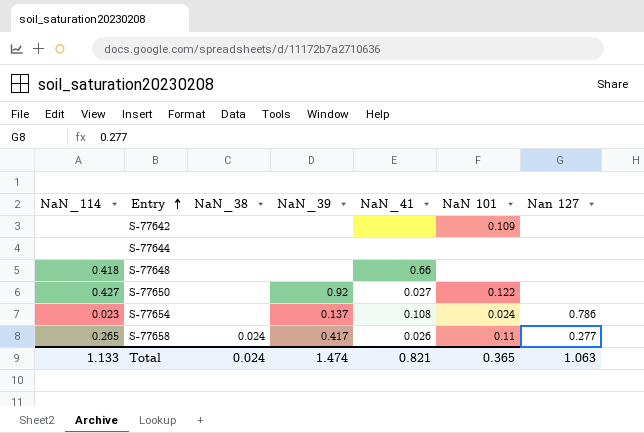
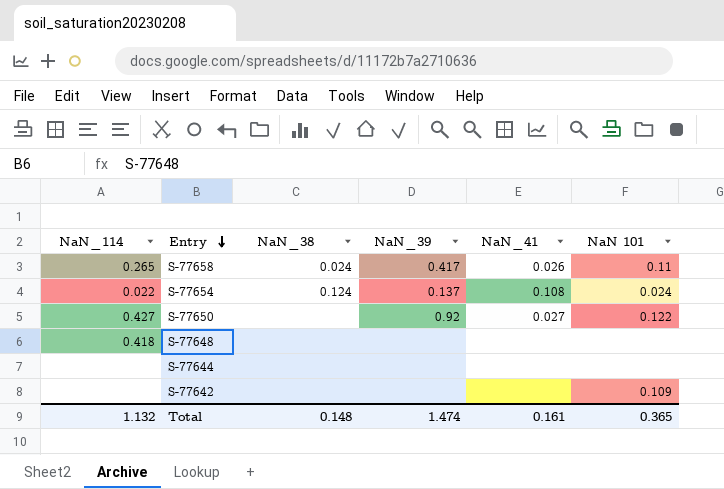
row order: Entry ascending -> Entry descending
column Nan 127 | position: 7 -> none
S-77654 | NaN_114: 0.023 -> 0.022
S-77654 | NaN_38: none -> 0.124
S-77648 | NaN_41: 0.66 -> none
Total | NaN_114: 1.133 -> 1.132
Total | NaN_38: 0.024 -> 0.148
Total | NaN_41: 0.821 -> 0.161

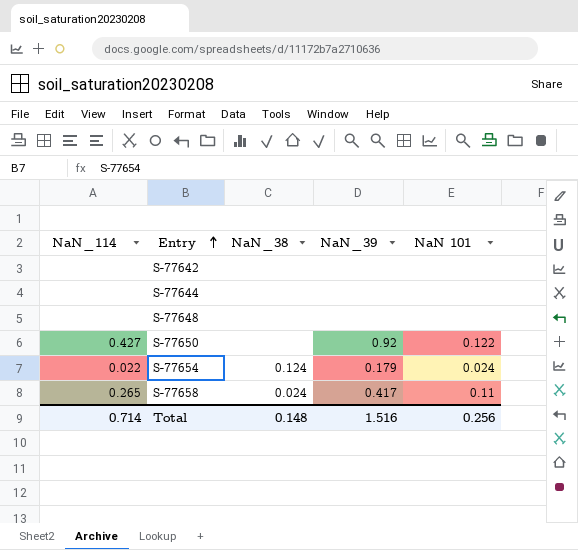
row order: Entry descending -> Entry ascending
column NaN_41 | position: 5 -> none
S-77642 | NaN 101: 0.109 -> none
S-77648 | NaN_114: 0.418 -> none
S-77654 | NaN_39: 0.137 -> 0.179
Total | NaN_114: 1.132 -> 0.714
Total | NaN_39: 1.474 -> 1.516
Total | NaN 101: 0.365 -> 0.256

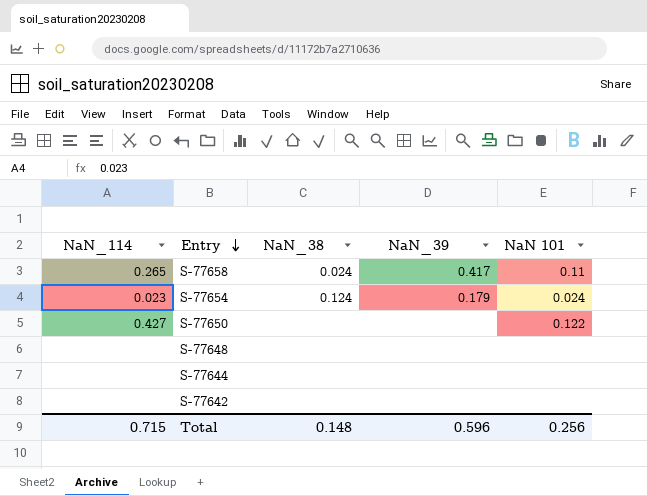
row order: Entry ascending -> Entry descending
S-77654 | NaN_114: 0.022 -> 0.023
S-77650 | NaN_39: 0.92 -> none
Total | NaN_114: 0.714 -> 0.715
Total | NaN_39: 1.516 -> 0.596

